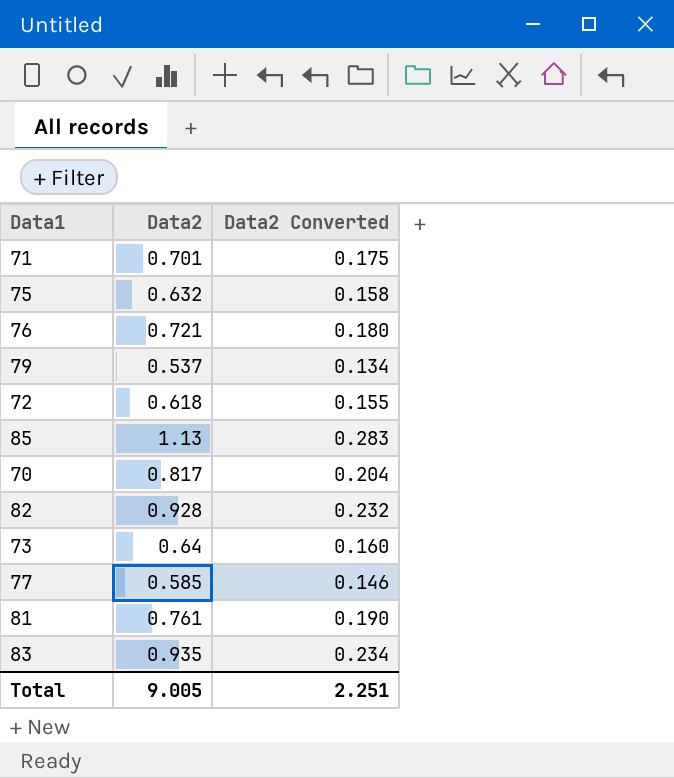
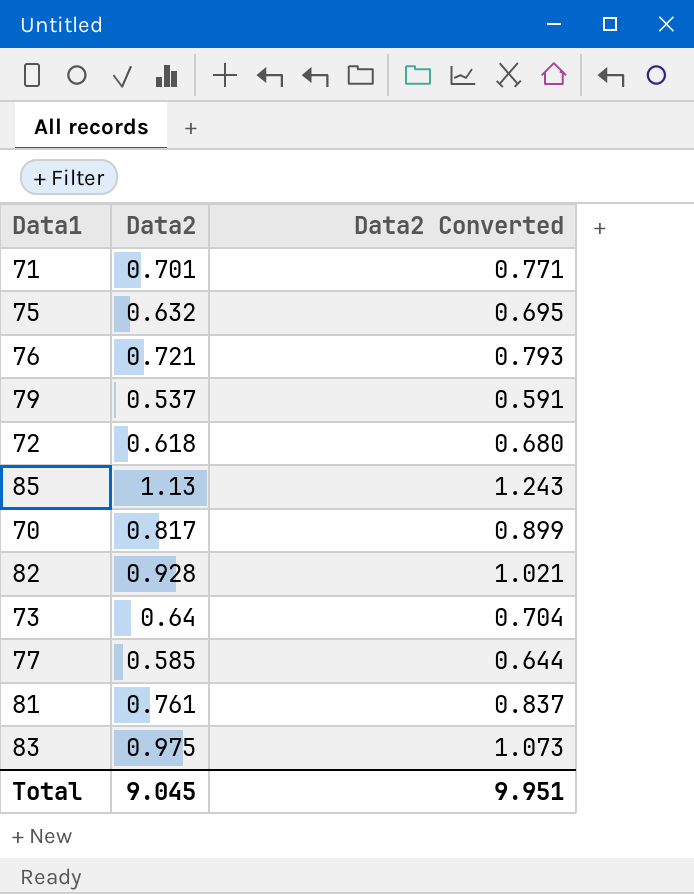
column Data2 Converted | formula: [Data2] * 0.25 -> [Data2] * 1.1
83 | Data2: 0.935 -> 0.975
Total | Data2: 9.005 -> 9.045
Total | Data2 Converted: 2.251 -> 9.951

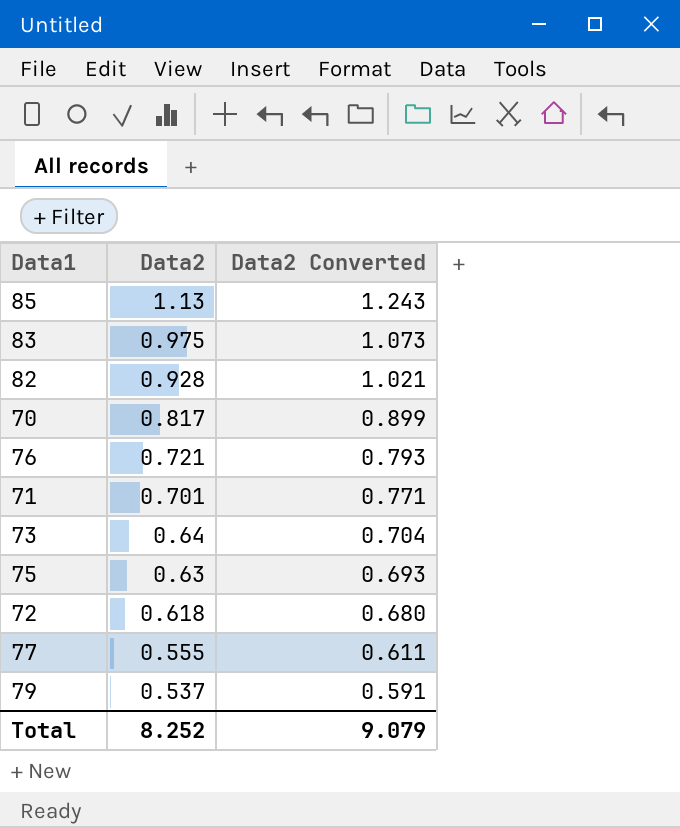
row order: none -> Data2 descending
row 81: 0.761 | 0.837 -> none
75 | Data2: 0.632 -> 0.63
75 | Data2 Converted: 0.695 -> 0.693
77 | Data2: 0.585 -> 0.555
77 | Data2 Converted: 0.644 -> 0.611
Total | Data2: 9.045 -> 8.252
Total | Data2 Converted: 9.951 -> 9.079

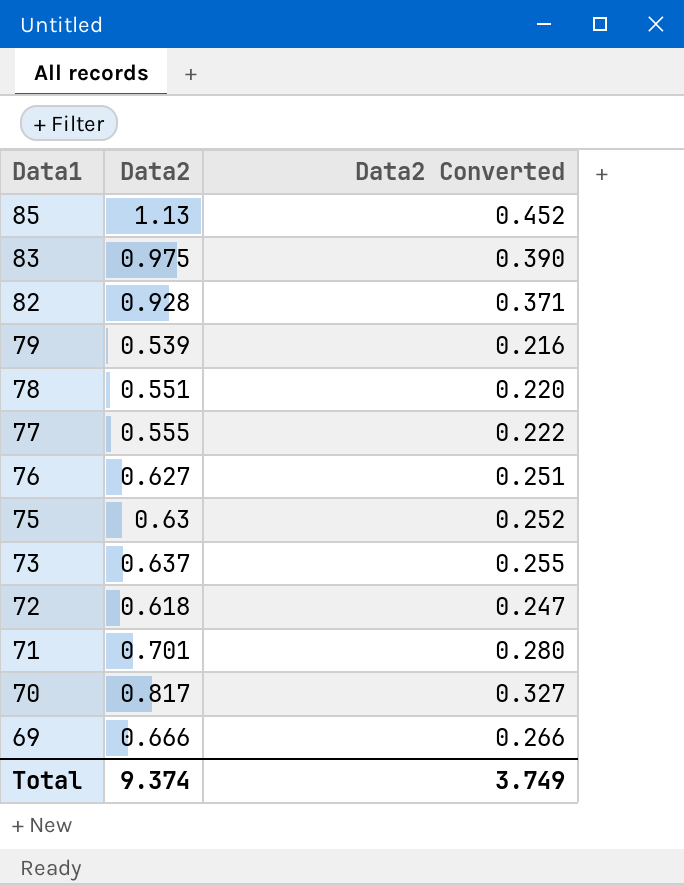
row order: Data2 descending -> Data1 descending
column Data2 Converted | formula: [Data2] * 1.1 -> [Data2] * 0.4
79 | Data2: 0.537 -> 0.539
row 78: none -> 0.551 | 0.220
76 | Data2: 0.721 -> 0.627
73 | Data2: 0.64 -> 0.637
row 69: none -> 0.666 | 0.266
Total | Data2: 8.252 -> 9.374
Total | Data2 Converted: 9.079 -> 3.749

